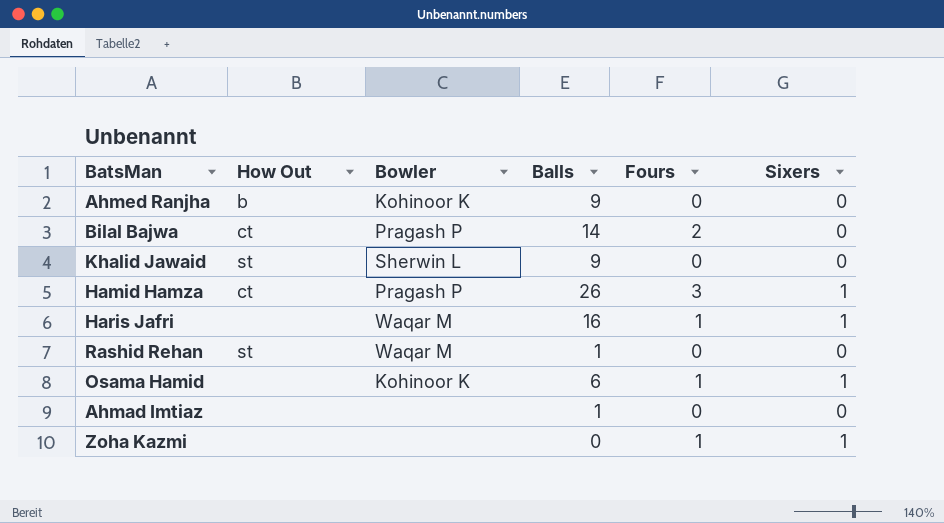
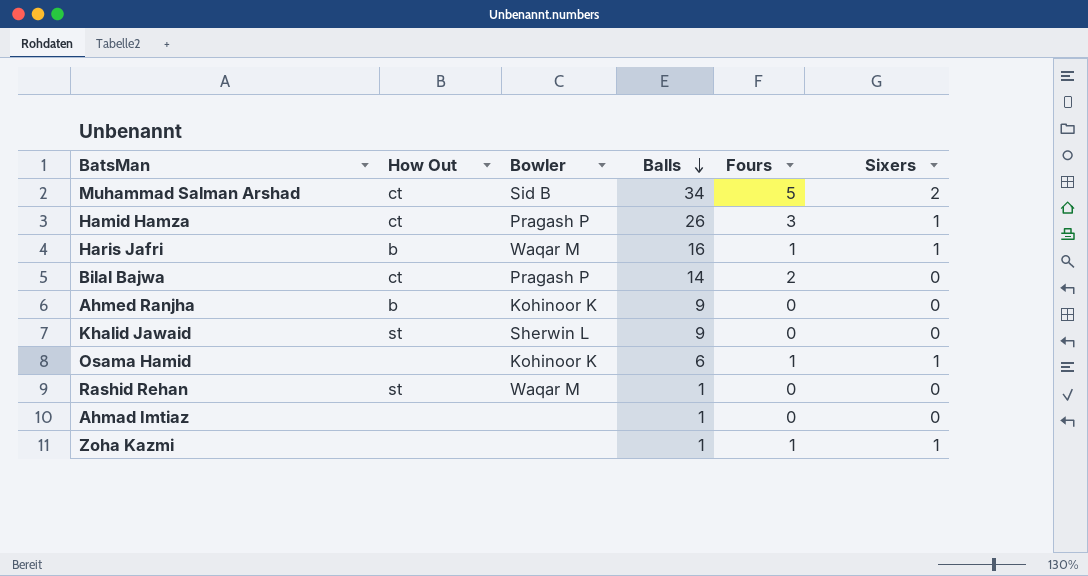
row order: none -> Balls descending
row Muhammad Salman Arshad: none -> ct | Sid B | 34 | 5 | 2
Haris Jafri | How Out: none -> b
Zoha Kazmi | Balls: 0 -> 1

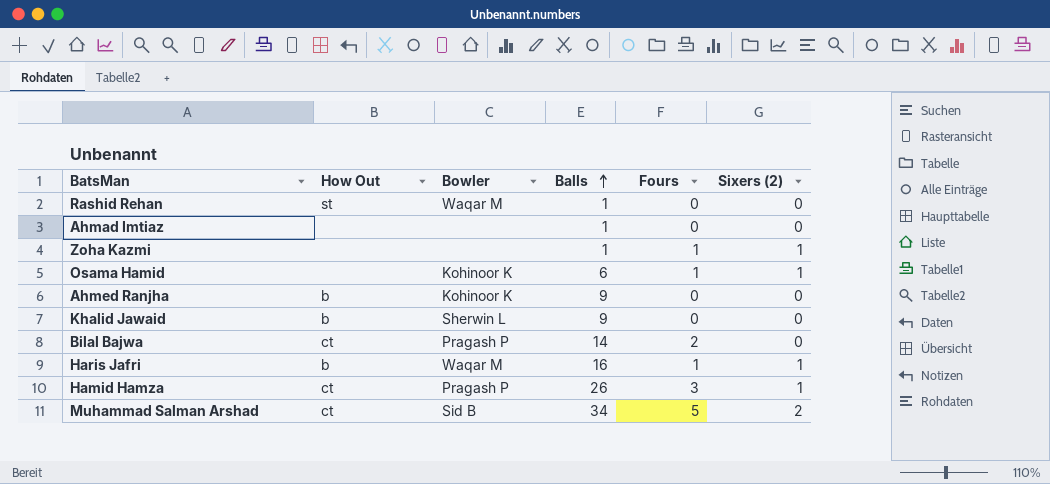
row order: Balls descending -> Balls ascending
column name: Sixers -> Sixers (2)
Khalid Jawaid | How Out: st -> b

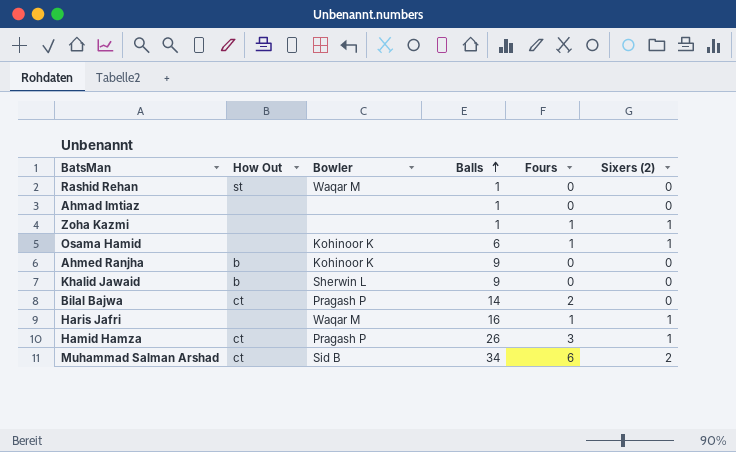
Haris Jafri | How Out: b -> none
Muhammad Salman Arshad | Fours: 5 -> 6

